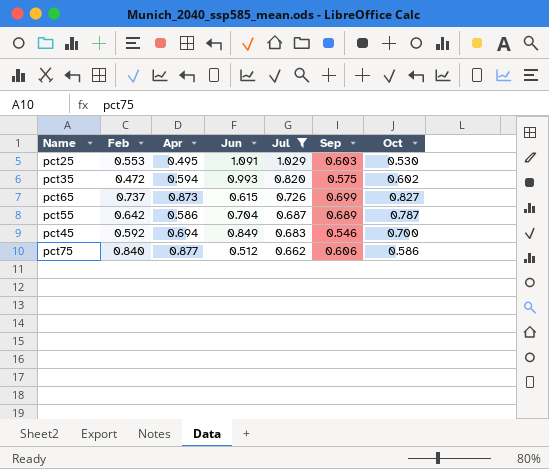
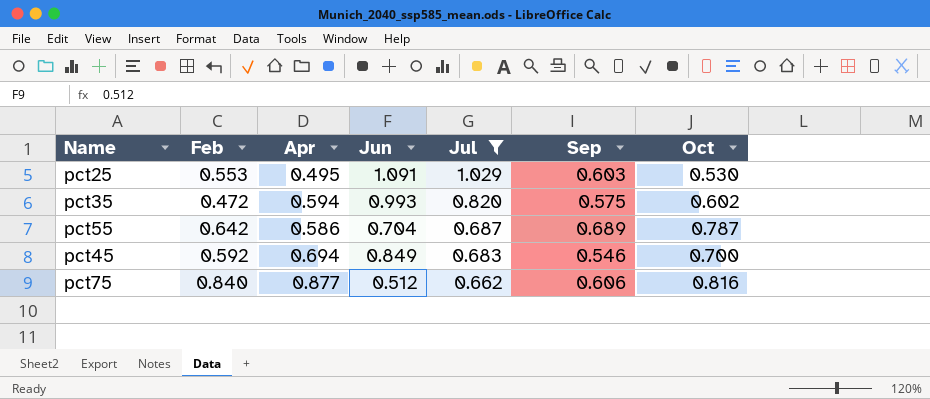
row pct65: 0.737 | 0.873 | 0.615 | 0.726 | 0.699 | 0.827 -> none
pct75 | Oct: 0.586 -> 0.816

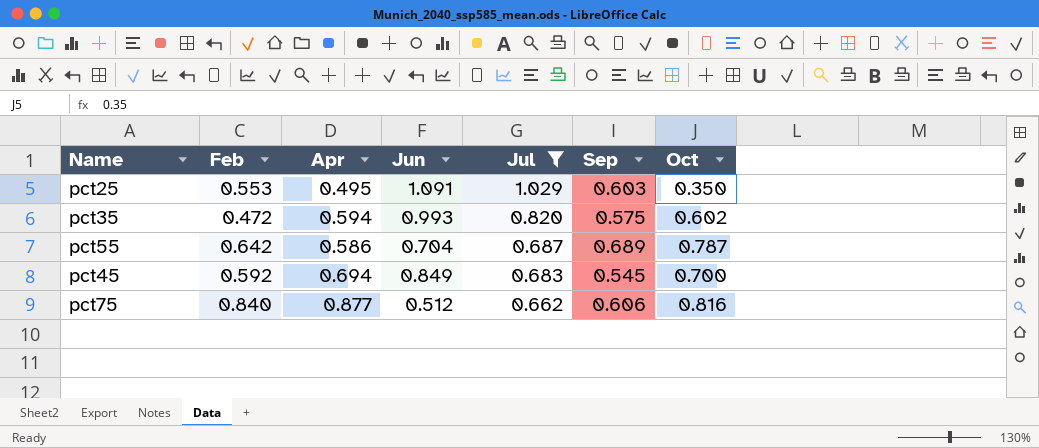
pct25 | Oct: 0.530 -> 0.350
pct45 | Sep: 0.546 -> 0.545

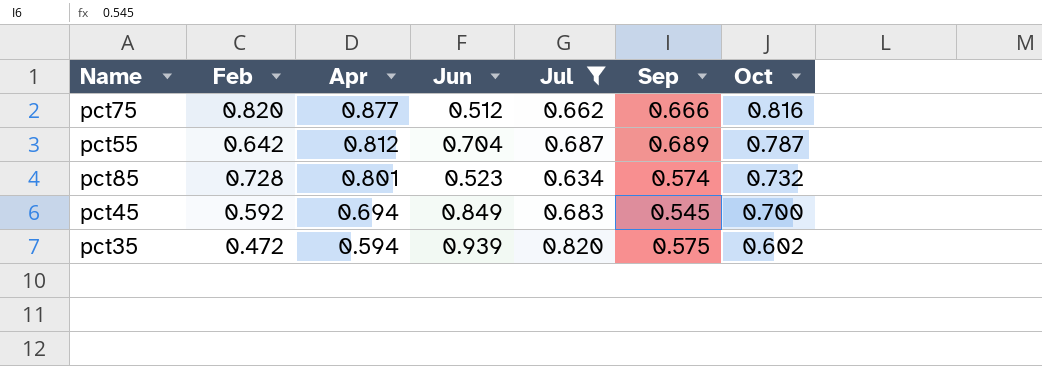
row order: Jul descending -> Apr descending
row pct25: 0.553 | 0.495 | 1.091 | 1.029 | 0.603 | 0.350 -> none
pct75 | Feb: 0.840 -> 0.820
pct75 | Sep: 0.606 -> 0.666
pct55 | Apr: 0.586 -> 0.812
row pct85: none -> 0.728 | 0.801 | 0.523 | 0.634 | 0.574 | 0.732
pct35 | Jun: 0.993 -> 0.939

